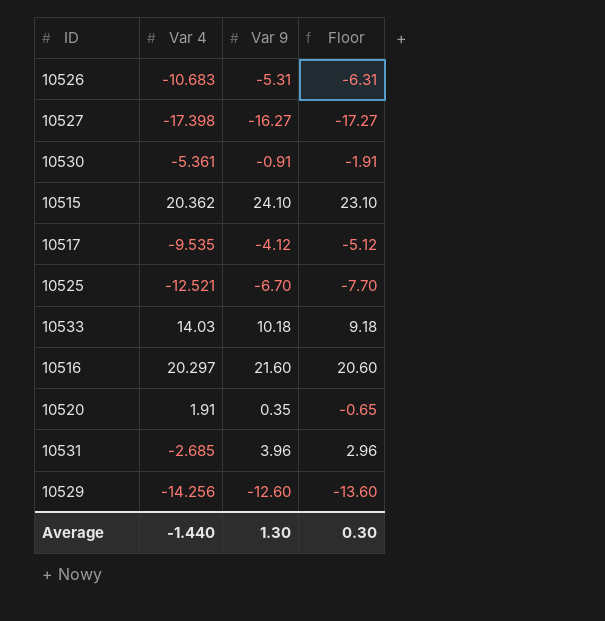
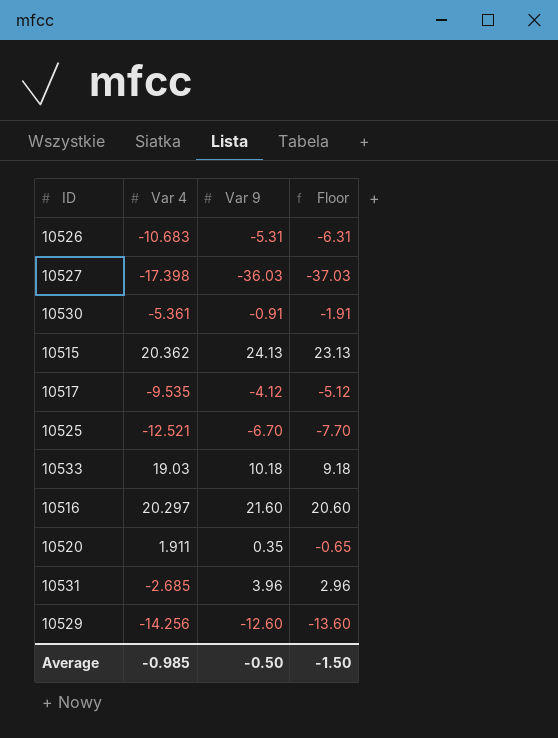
10527 | Var 9: -16.27 -> -36.03
10527 | Floor: -17.27 -> -37.03
10515 | Var 9: 24.10 -> 24.13
10515 | Floor: 23.10 -> 23.13
10533 | Var 4: 14.03 -> 19.03
10520 | Var 4: 1.91 -> 1.911
Average | Var 4: -1.440 -> -0.985
Average | Var 9: 1.30 -> -0.50
Average | Floor: 0.30 -> -1.50

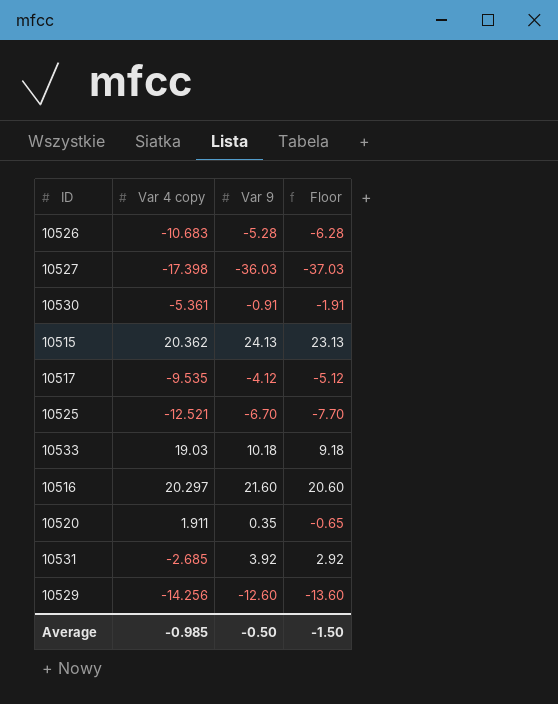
column name: Var 4 -> Var 4 copy
10526 | Var 9: -5.31 -> -5.28
10526 | Floor: -6.31 -> -6.28
10531 | Var 9: 3.96 -> 3.92
10531 | Floor: 2.96 -> 2.92

